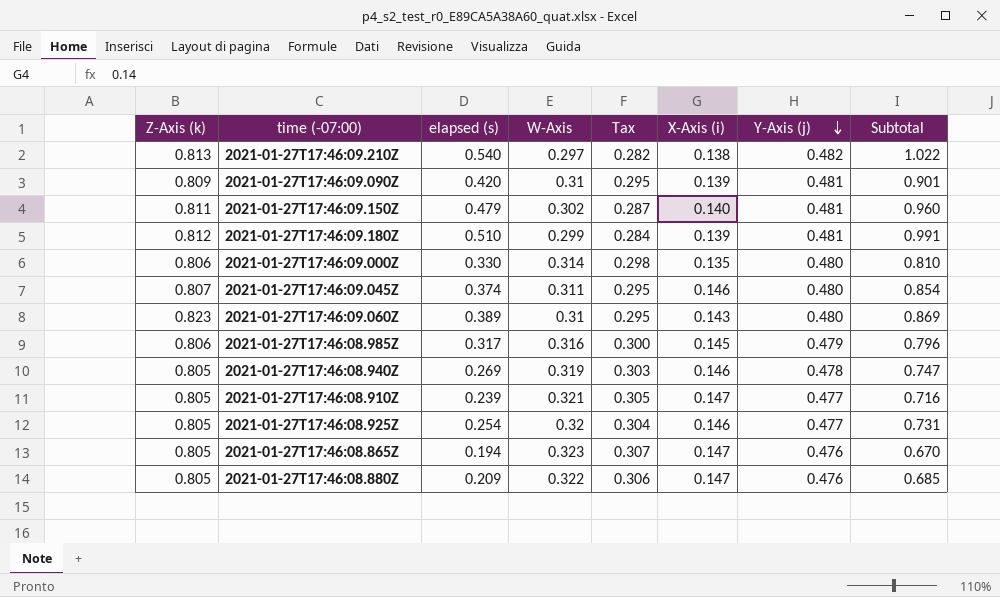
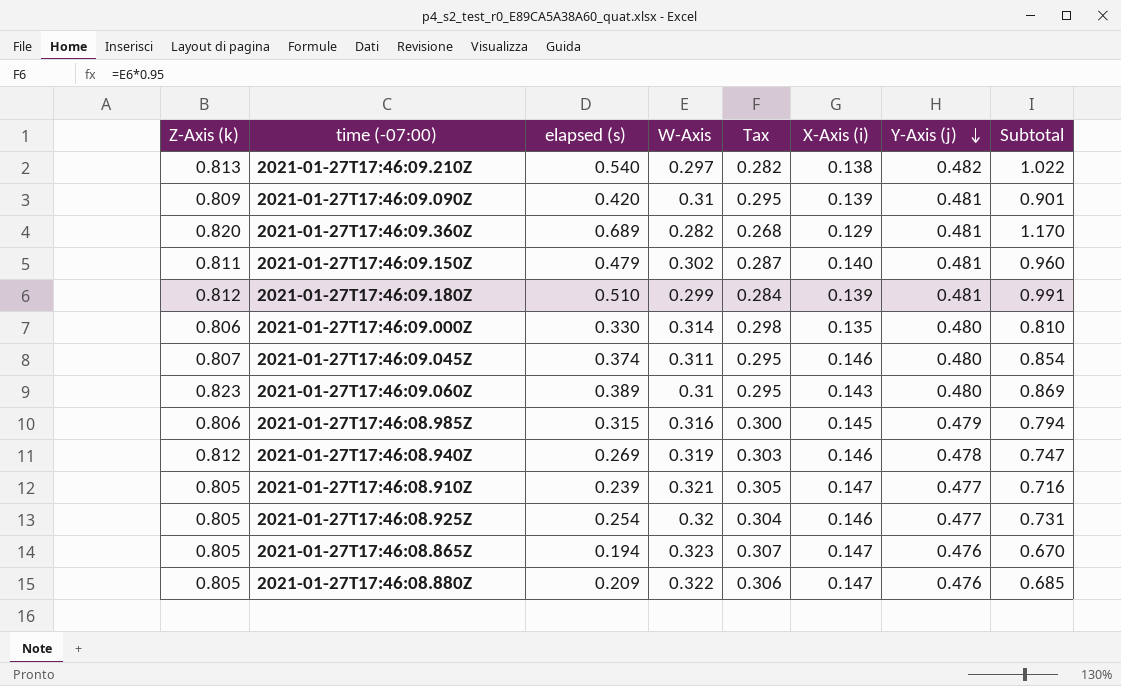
row 2021-01-27T17:46:09.360Z: none -> 0.820 | 0.689 | 0.282 | 0.268 | 0.129 | 0.481 | 1.170
2021-01-27T17:46:08.985Z | elapsed (s): 0.317 -> 0.315
2021-01-27T17:46:08.985Z | Subtotal: 0.796 -> 0.794
2021-01-27T17:46:08.940Z | Z-Axis (k): 0.805 -> 0.812

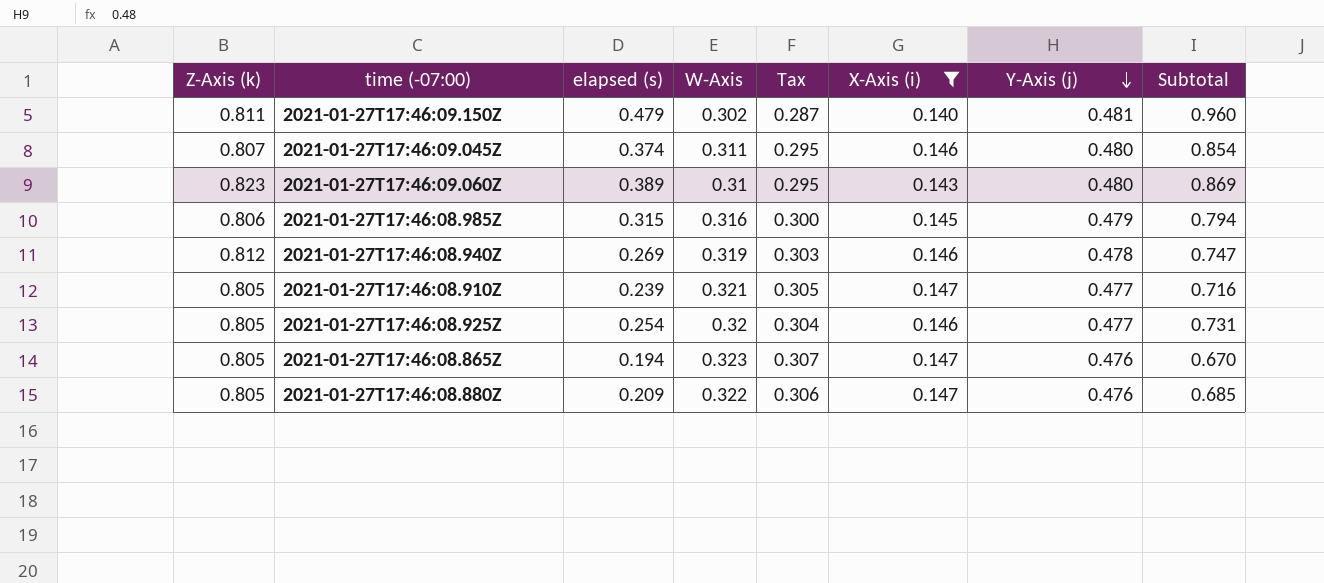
filter: none -> X-Axis (i) >= 0.140

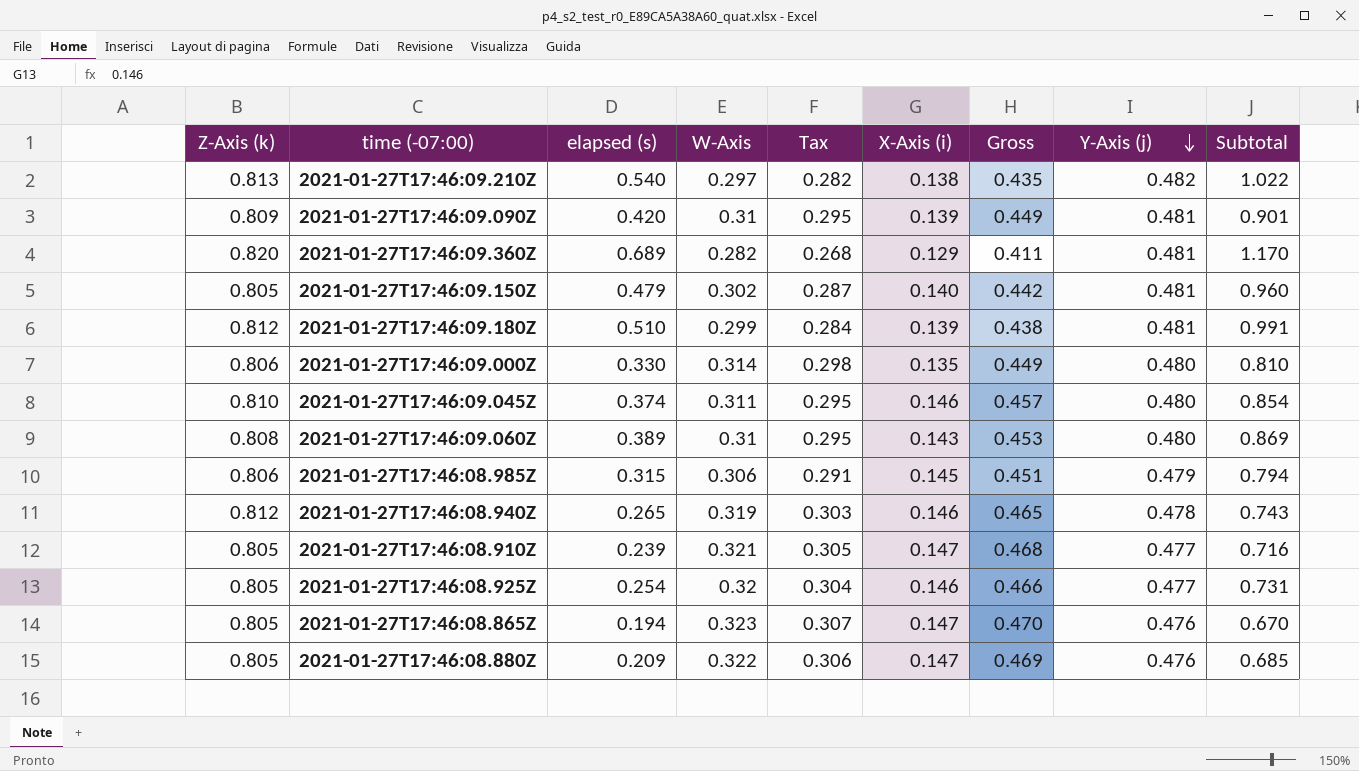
filter: X-Axis (i) >= 0.140 -> none
column Gross | formula: none -> [W-Axis] + [X-Axis (i)]
2021-01-27T17:46:09.150Z | Z-Axis (k): 0.811 -> 0.805
2021-01-27T17:46:09.045Z | Z-Axis (k): 0.807 -> 0.810
2021-01-27T17:46:09.060Z | Z-Axis (k): 0.823 -> 0.808
2021-01-27T17:46:08.985Z | W-Axis: 0.316 -> 0.306
2021-01-27T17:46:08.985Z | Tax: 0.300 -> 0.291
2021-01-27T17:46:08.940Z | elapsed (s): 0.269 -> 0.265
2021-01-27T17:46:08.940Z | Subtotal: 0.747 -> 0.743

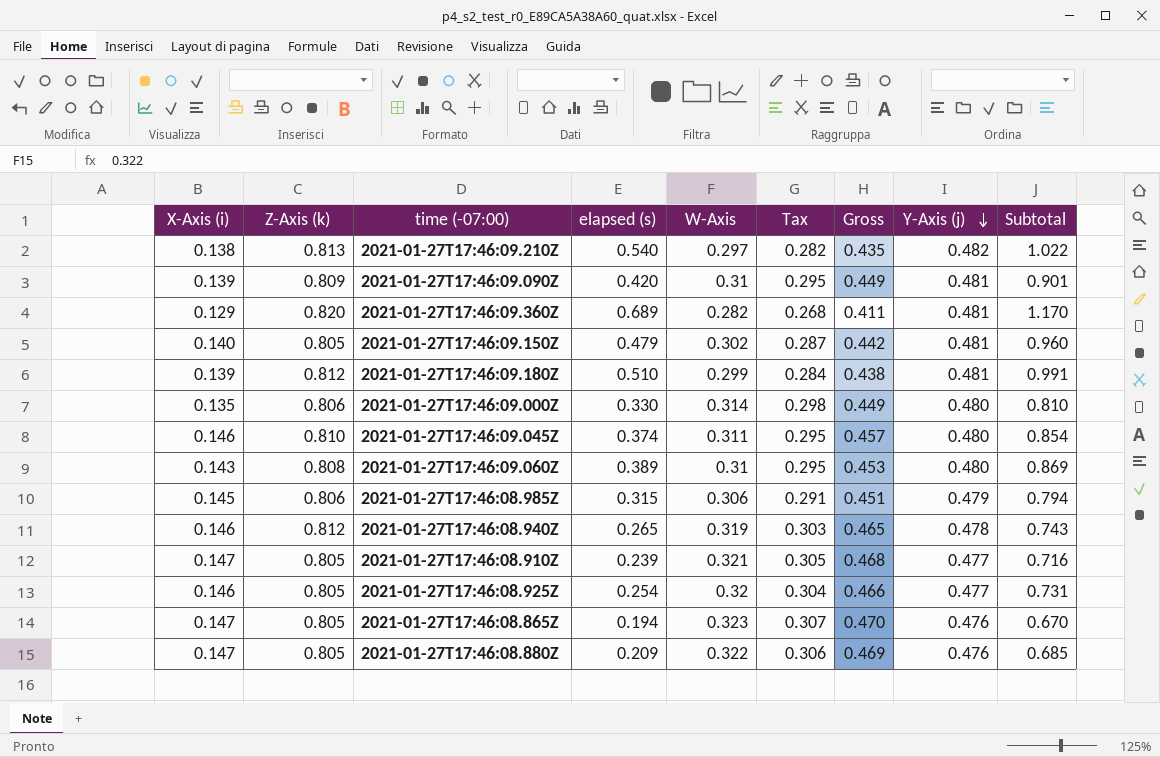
column X-Axis (i) | position: 6 -> 1

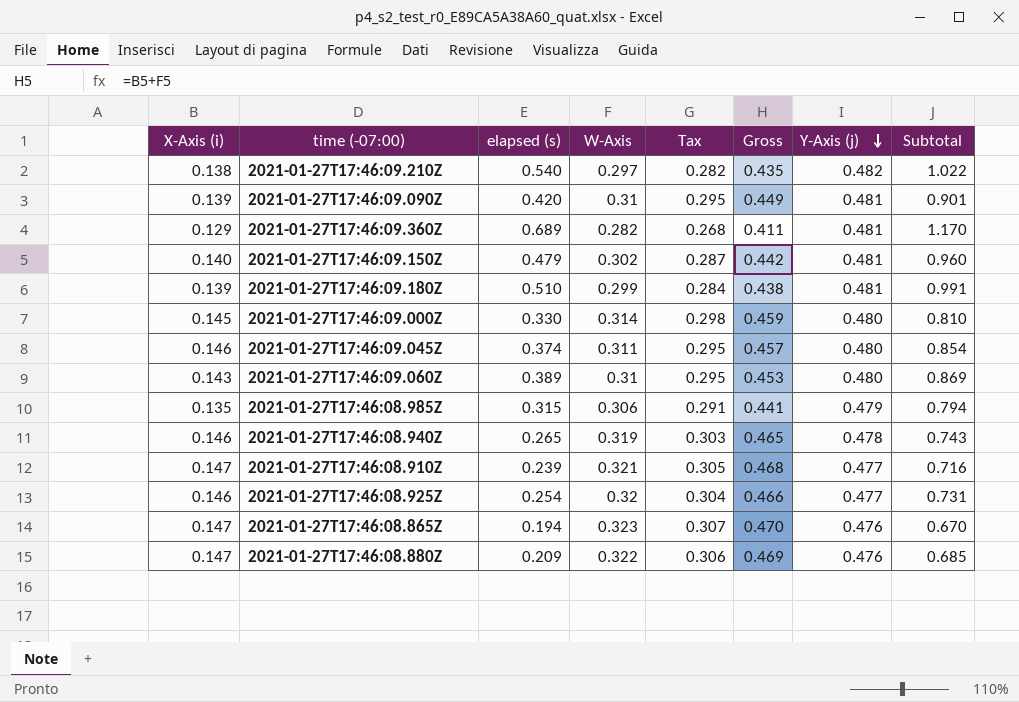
column Z-Axis (k) | position: 2 -> none
2021-01-27T17:46:09.000Z | X-Axis (i): 0.135 -> 0.145
2021-01-27T17:46:09.000Z | Gross: 0.449 -> 0.459
2021-01-27T17:46:08.985Z | X-Axis (i): 0.145 -> 0.135
2021-01-27T17:46:08.985Z | Gross: 0.451 -> 0.441

